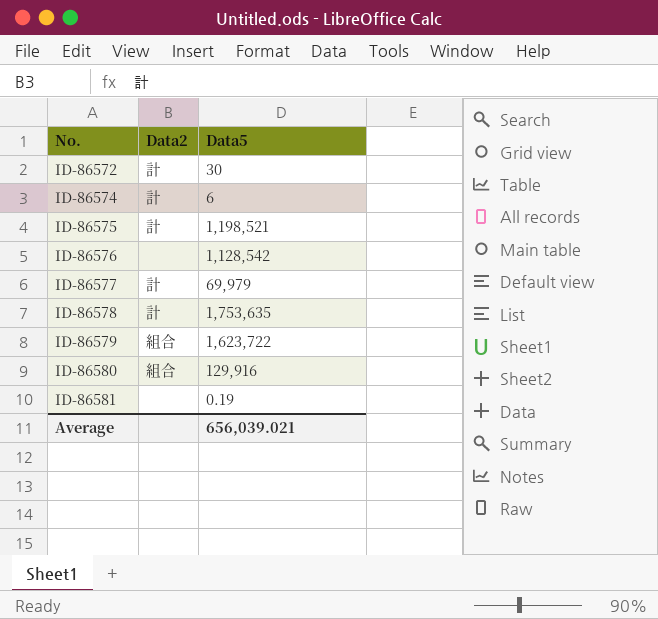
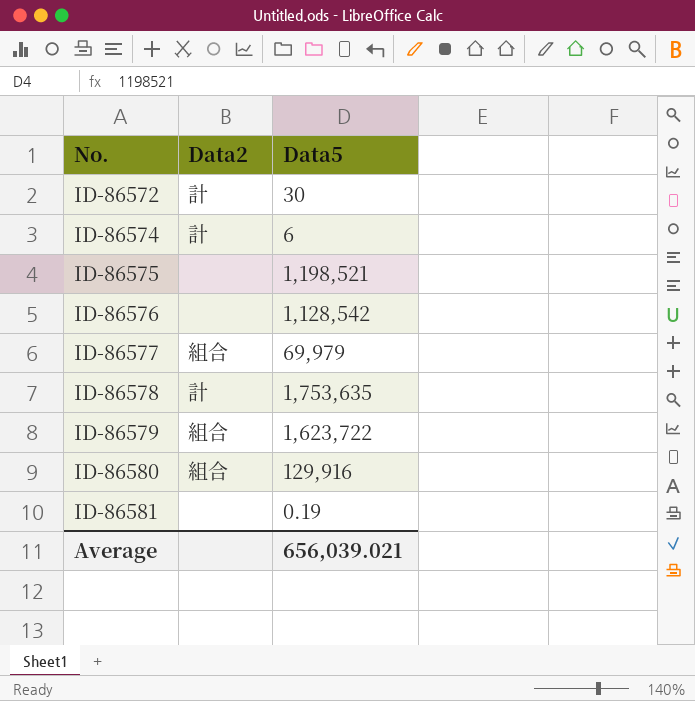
ID-86575 | Data2: 計 -> none
ID-86577 | Data2: 計 -> 組合

